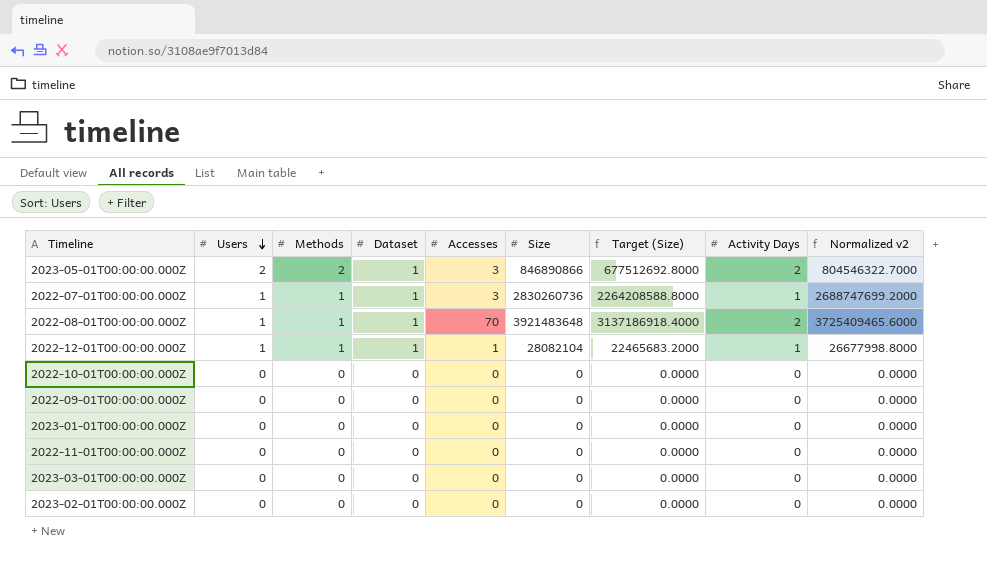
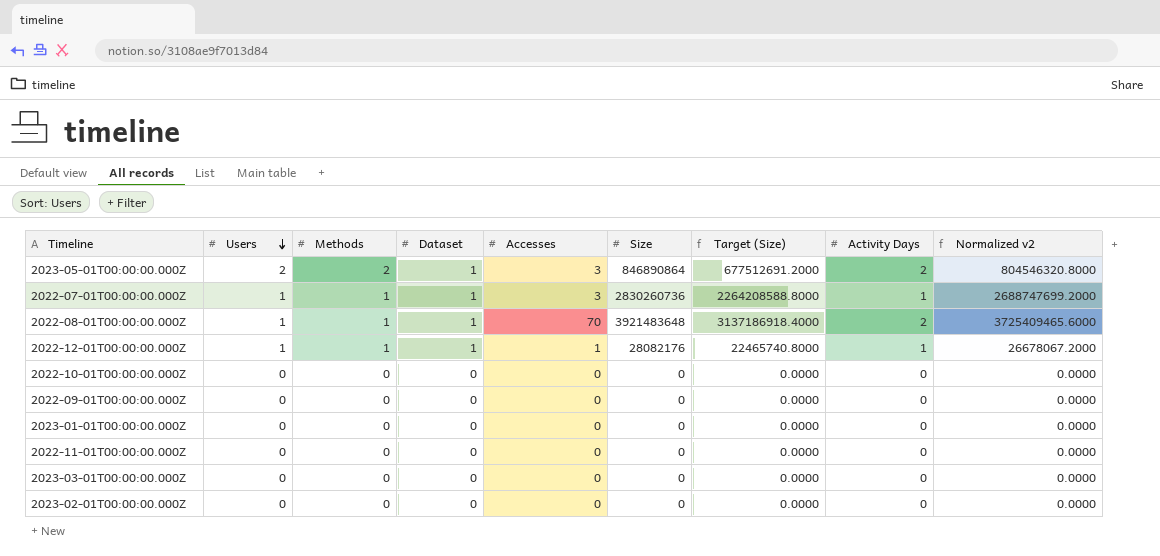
2023-05-01T00:00:00.000Z | Size: 846890866 -> 846890864
2023-05-01T00:00:00.000Z | Target (Size): 677512692.8000 -> 677512691.2000
2023-05-01T00:00:00.000Z | Normalized v2: 804546322.7000 -> 804546320.8000
2022-12-01T00:00:00.000Z | Size: 28082104 -> 28082176
2022-12-01T00:00:00.000Z | Target (Size): 22465683.2000 -> 22465740.8000
2022-12-01T00:00:00.000Z | Normalized v2: 26677998.8000 -> 26678067.2000

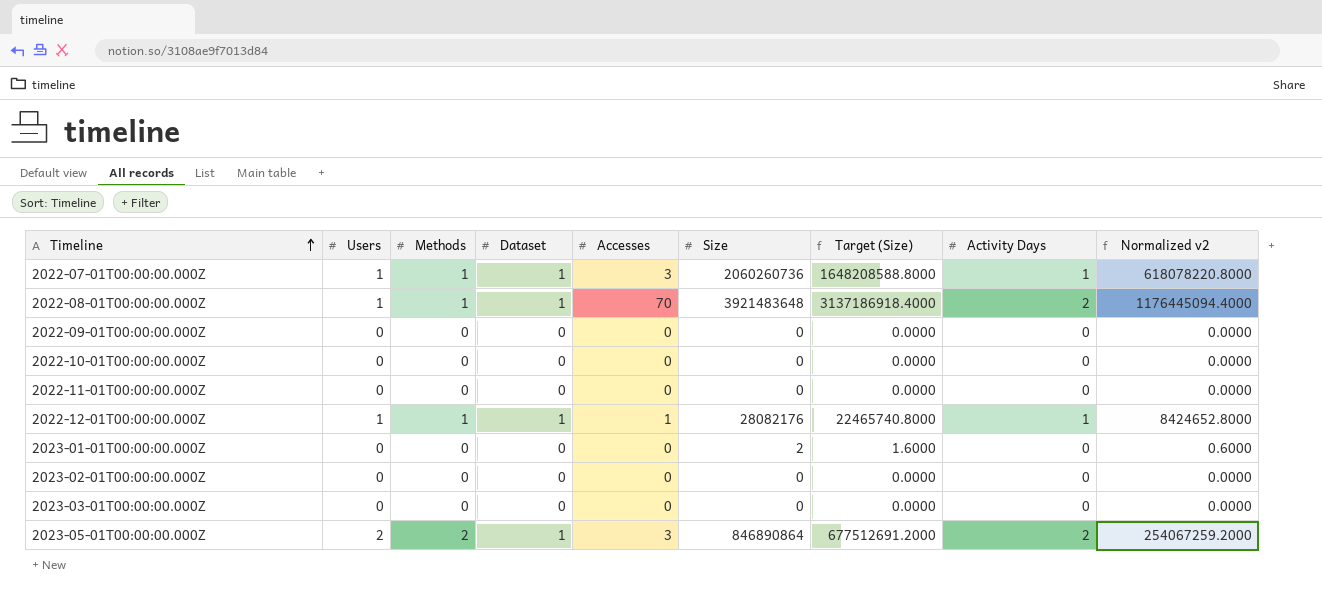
row order: Users descending -> Timeline ascending
column Normalized v2 | formula: [Size] * 0.95 -> [Size] * 0.3
2022-07-01T00:00:00.000Z | Size: 2830260736 -> 2060260736
2022-07-01T00:00:00.000Z | Target (Size): 2264208588.8000 -> 1648208588.8000
2023-01-01T00:00:00.000Z | Size: 0 -> 2
2023-01-01T00:00:00.000Z | Target (Size): 0.0000 -> 1.6000

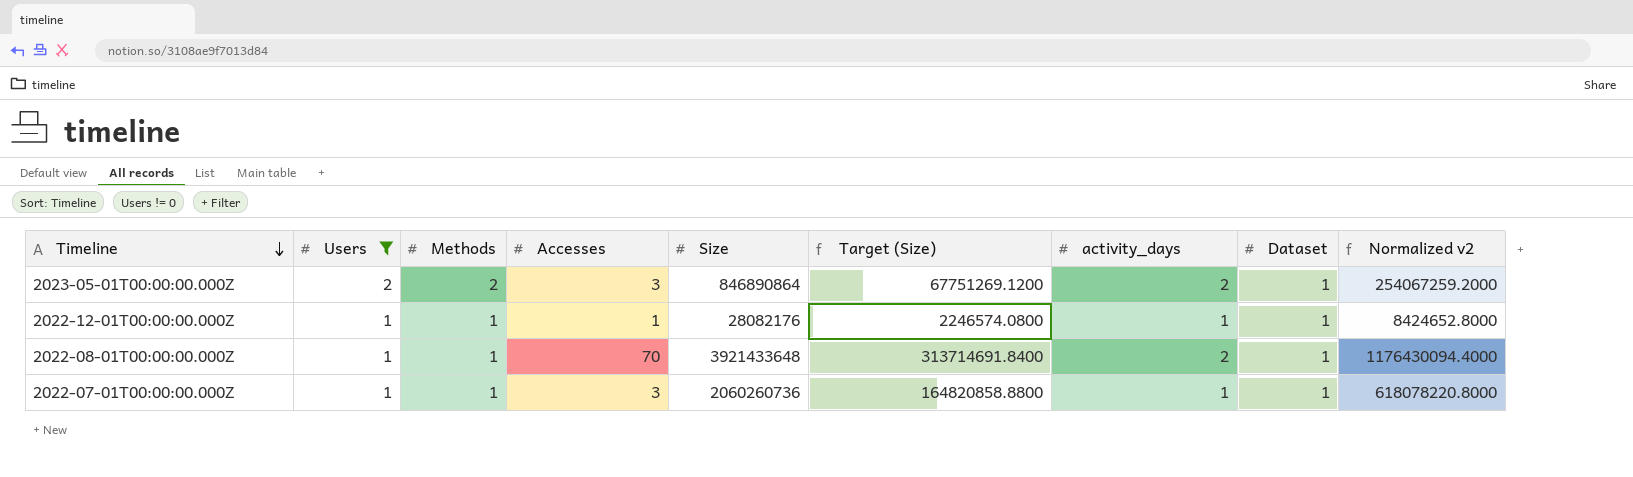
filter: none -> Users != 0
row order: Timeline ascending -> Timeline descending
column Target (Size) | formula: [Size] * 0.8 -> [Size] * 0.08
column name: Activity Days -> activity_days
column Dataset | position: 4 -> 8
2022-08-01T00:00:00.000Z | Size: 3921483648 -> 3921433648
2022-08-01T00:00:00.000Z | Normalized v2: 1176445094.4000 -> 1176430094.4000

